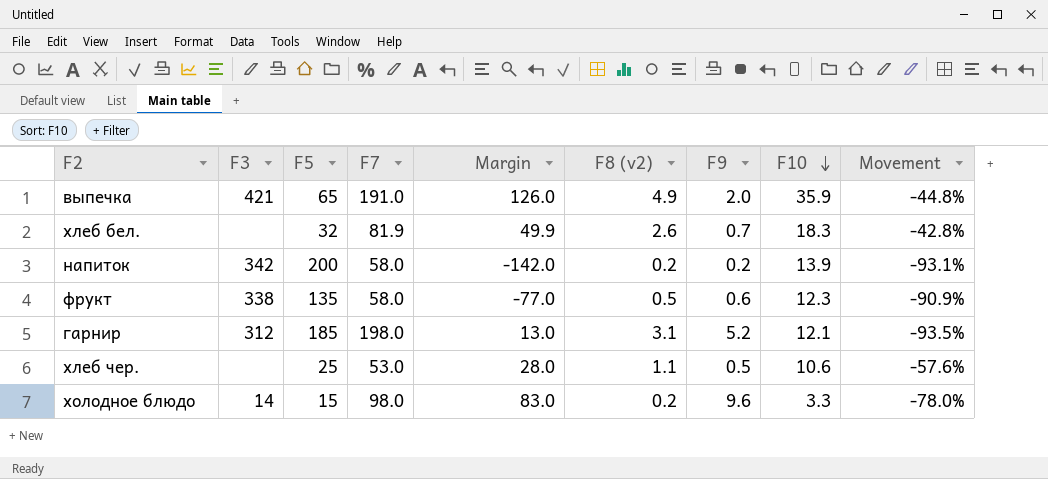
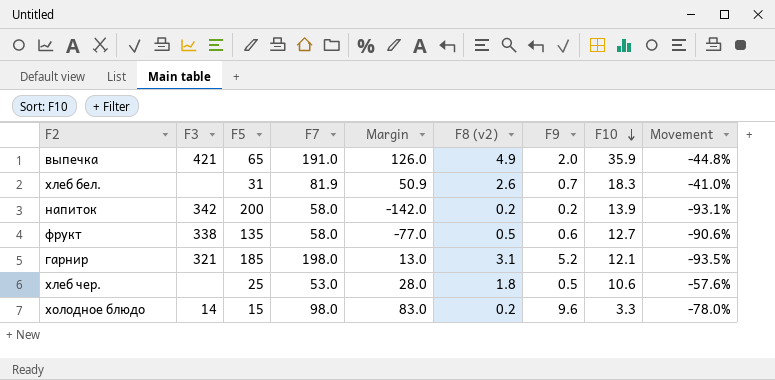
хлеб бел. | F5: 32 -> 31
хлеб бел. | Margin: 49.9 -> 50.9
хлеб бел. | Movement: -42.8% -> -41.0%
фрукт | F10: 12.3 -> 12.7
фрукт | Movement: -90.9% -> -90.6%
гарнир | F3: 312 -> 321
хлеб чер. | F8 (v2): 1.1 -> 1.8

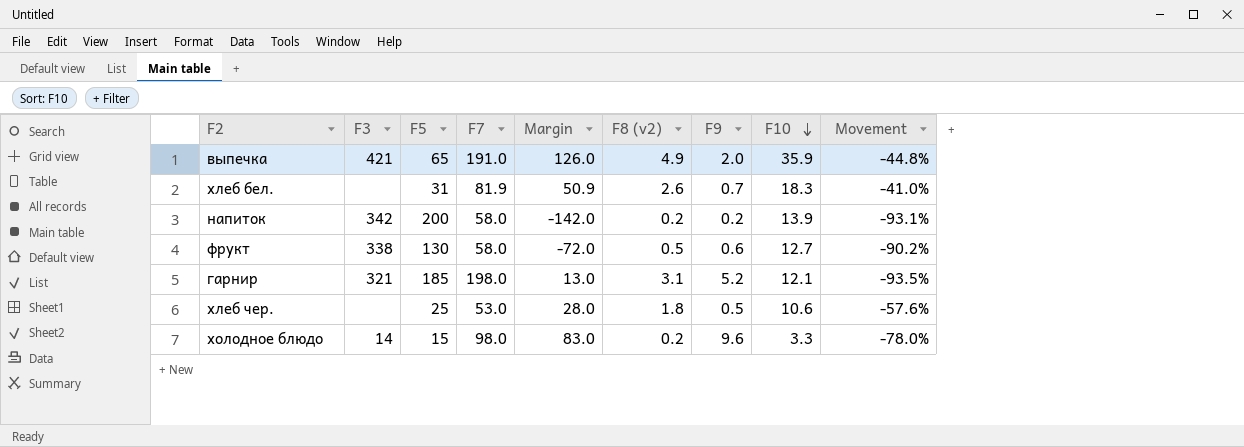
фрукт | F5: 135 -> 130
фрукт | Margin: -77.0 -> -72.0
фрукт | Movement: -90.6% -> -90.2%

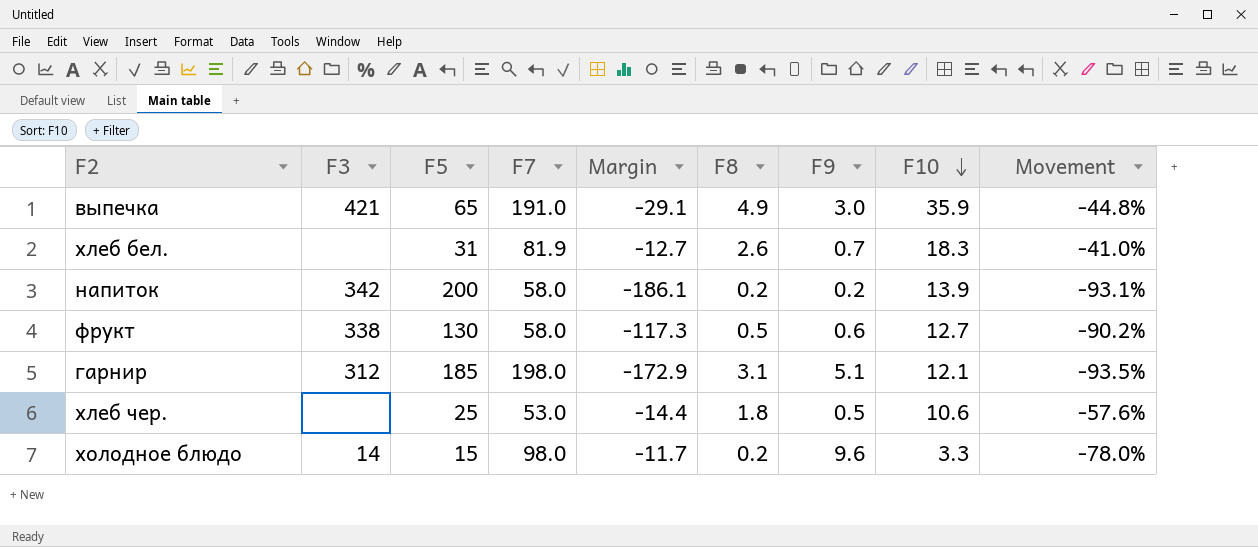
column Margin | formula: [F7] - [F5] -> [F10] - [F5]
column name: F8 (v2) -> F8
выпечка | F9: 2.0 -> 3.0
гарнир | F3: 321 -> 312
гарнир | F9: 5.2 -> 5.1

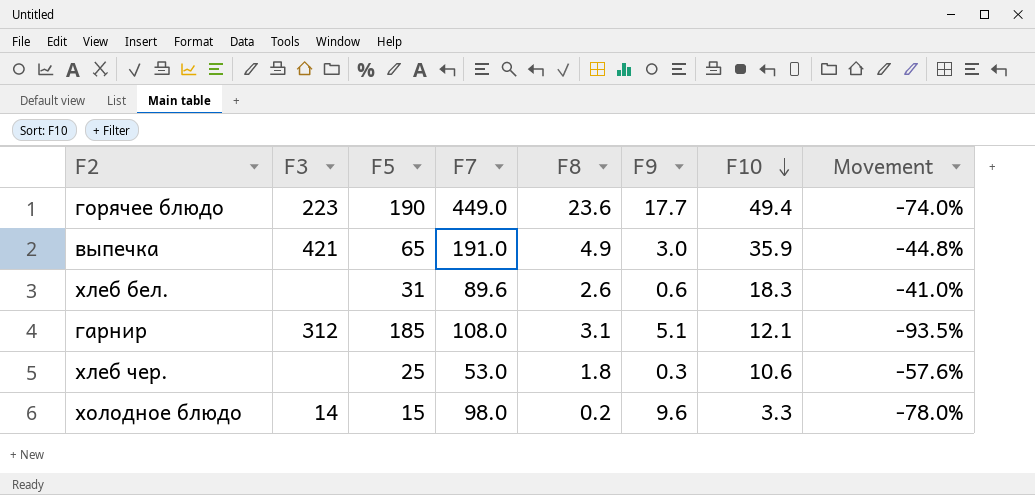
column Margin | formula: [F10] - [F5] -> none
row напиток: 342 | 200 | 58.0 | -186.1 | 0.2 | 0.2 | 13.9 | -93.1% -> none
row фрукт: 338 | 130 | 58.0 | -117.3 | 0.5 | 0.6 | 12.7 | -90.2% -> none
row горячее блюдо: none -> 223 | 190 | 449.0 | 23.6 | 17.7 | 49.4 | -74.0%
хлеб бел. | F7: 81.9 -> 89.6
хлеб бел. | F9: 0.7 -> 0.6
гарнир | F7: 198.0 -> 108.0
хлеб чер. | F9: 0.5 -> 0.3

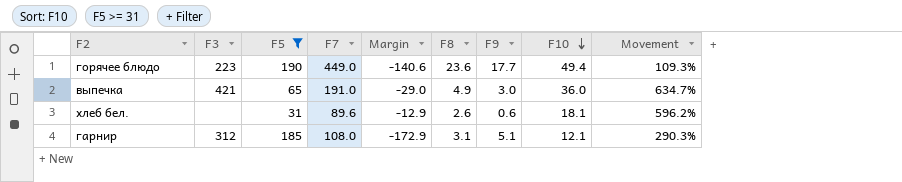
filter: none -> F5 >= 31
column Margin | formula: none -> [F10] - [F5]
column Movement | formula: ([F10] - [F5]) / [F5] -> ([F10] - [F8]) / [F8]
выпечка | F10: 35.9 -> 36.0
хлеб бел. | F10: 18.3 -> 18.1

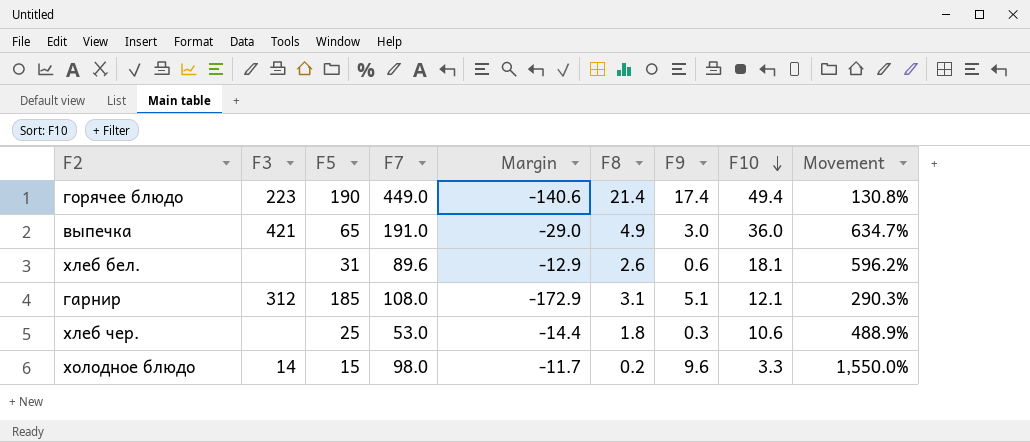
filter: F5 >= 31 -> none
горячее блюдо | F8: 23.6 -> 21.4
горячее блюдо | F9: 17.7 -> 17.4
горячее блюдо | Movement: 109.3% -> 130.8%

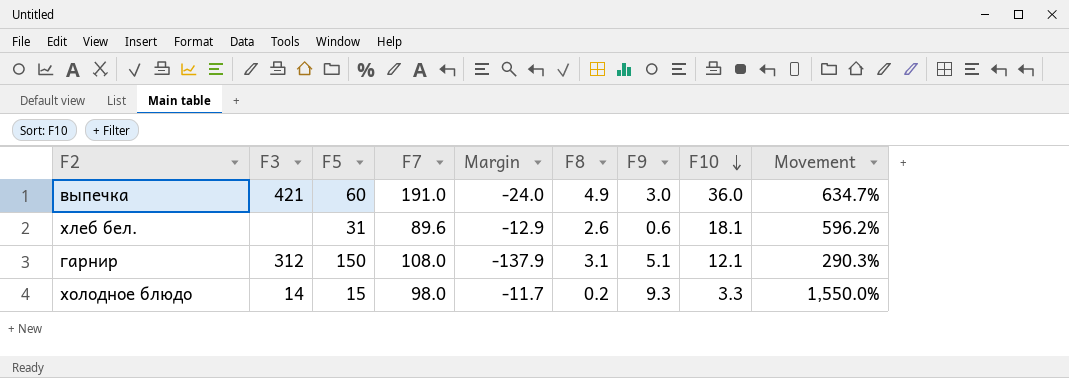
row горячее блюдо: 223 | 190 | 449.0 | -140.6 | 21.4 | 17.4 | 49.4 | 130.8% -> none
row хлеб чер.: none | 25 | 53.0 | -14.4 | 1.8 | 0.3 | 10.6 | 488.9% -> none
выпечка | F5: 65 -> 60
выпечка | Margin: -29.0 -> -24.0
гарнир | F5: 185 -> 150
гарнир | Margin: -172.9 -> -137.9
холодное блюдо | F9: 9.6 -> 9.3

